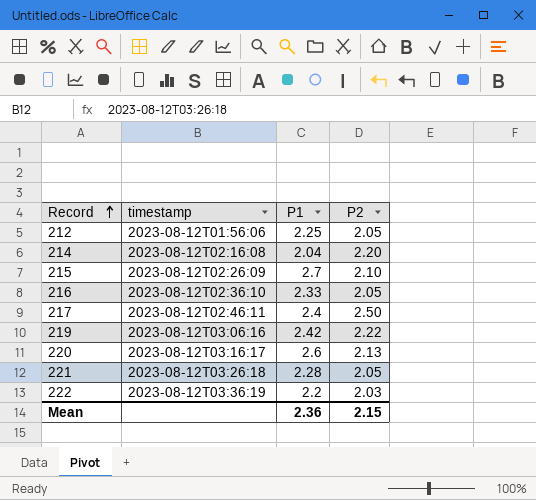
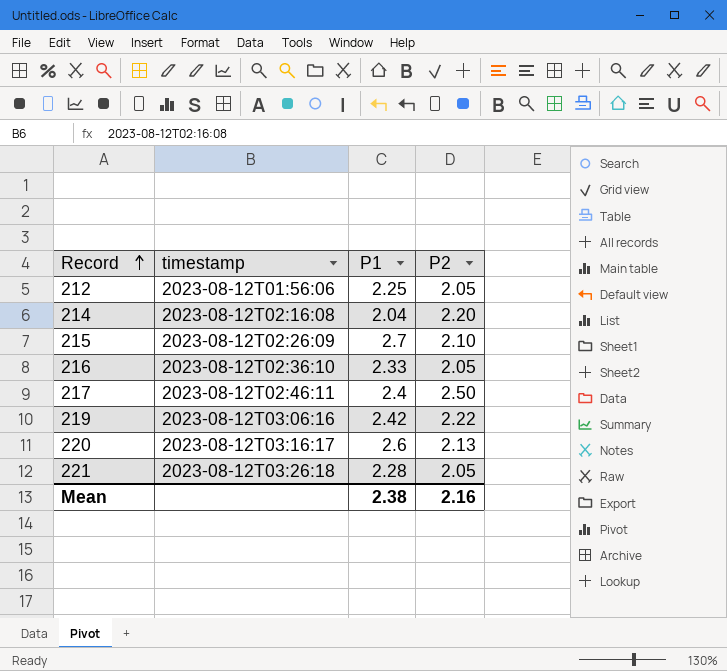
row 222: 2023-08-12T03:36:19 | 2.2 | 2.03 -> none
Mean | P1: 2.36 -> 2.38
Mean | P2: 2.15 -> 2.16

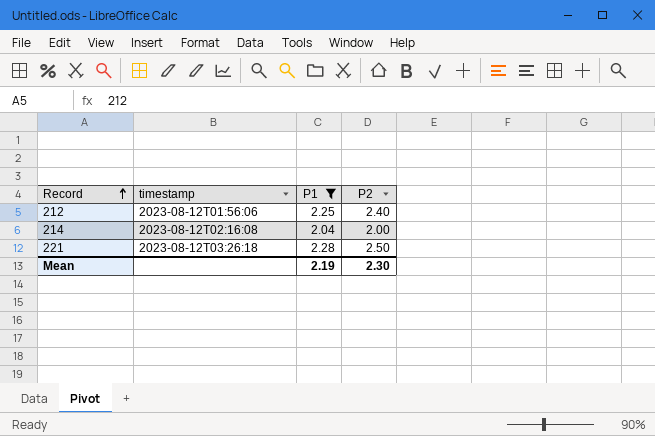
filter: none -> P1 <= 2.28
212 | P2: 2.05 -> 2.40
214 | P2: 2.20 -> 2.00
221 | P2: 2.05 -> 2.50
Mean | P1: 2.38 -> 2.19
Mean | P2: 2.16 -> 2.30

